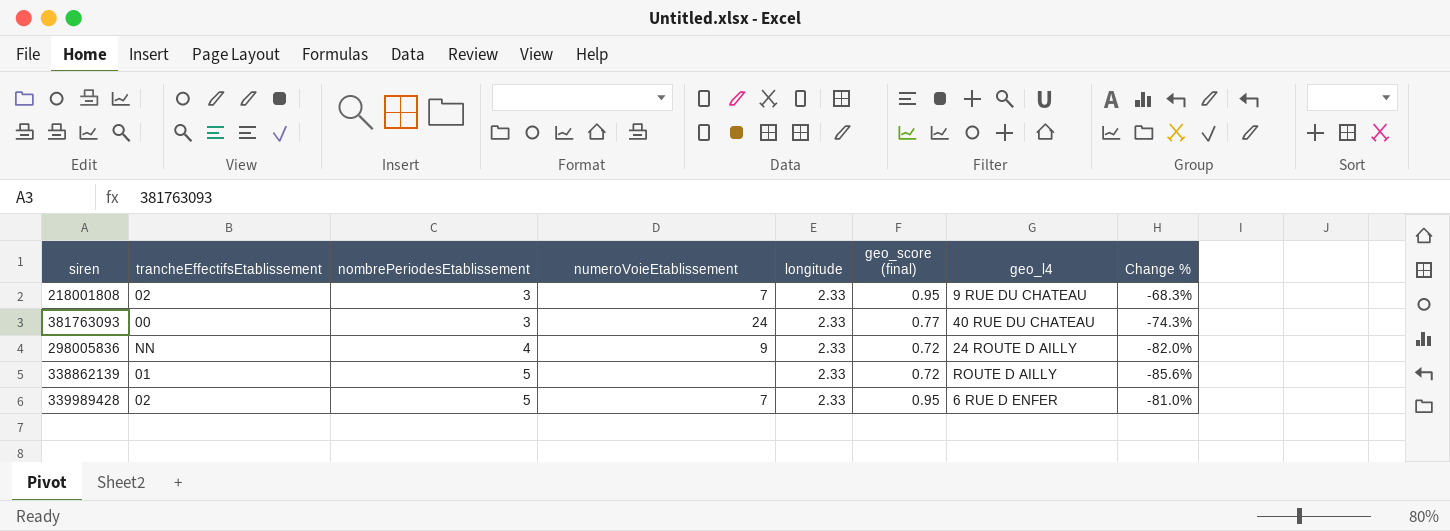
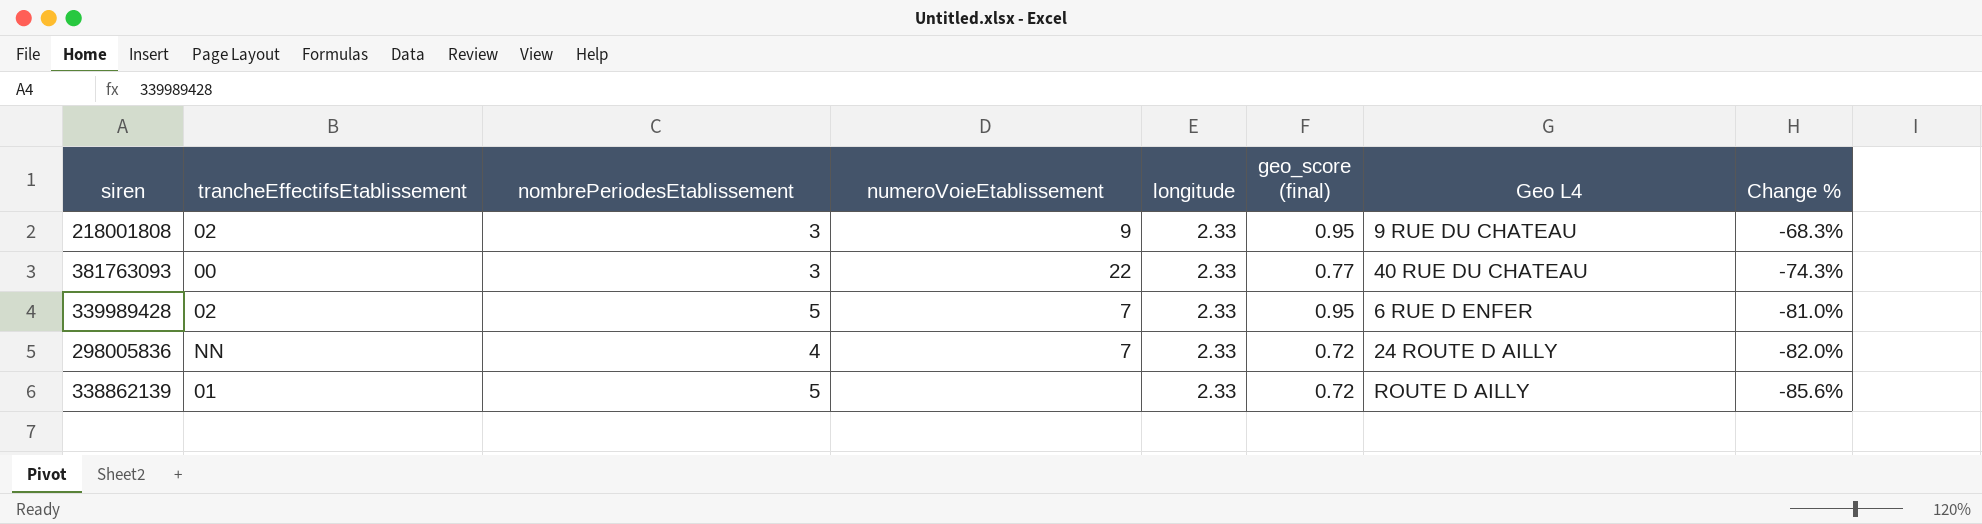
row order: nombrePeriodesEtablissement ascending -> Change % descending
column name: geo_l4 -> Geo L4
218001808 | numeroVoieEtablissement: 7 -> 9
381763093 | numeroVoieEtablissement: 24 -> 22
298005836 | numeroVoieEtablissement: 9 -> 7

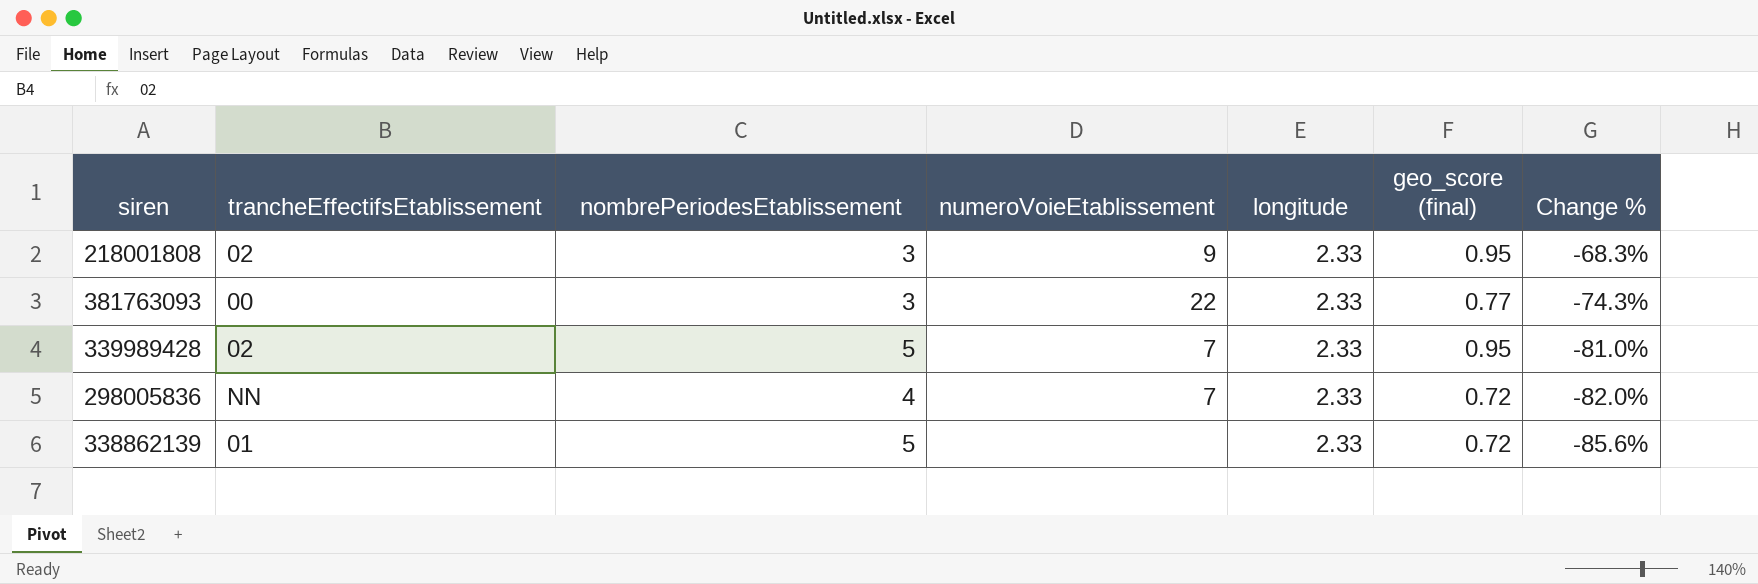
column Geo L4 | position: 7 -> none

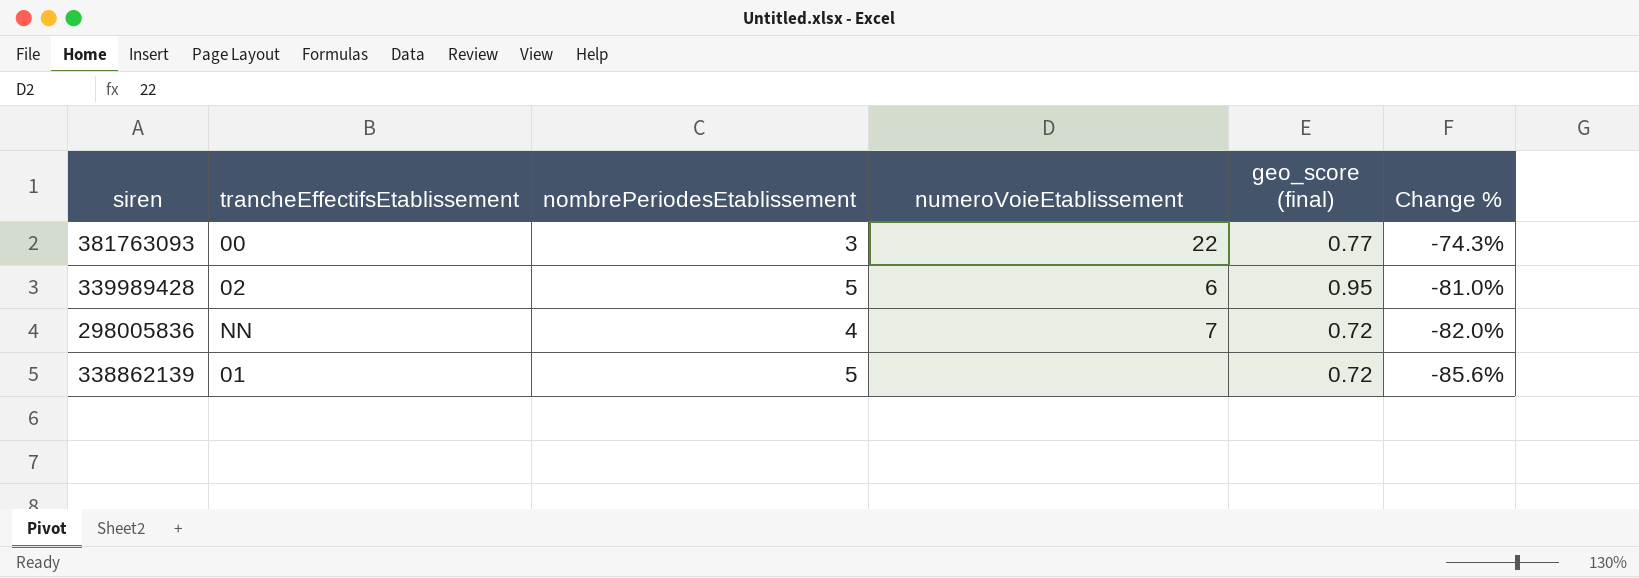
column longitude | position: 5 -> none
row 218001808: 02 | 3 | 9 | 2.33 | 0.95 | -68.3% -> none
339989428 | numeroVoieEtablissement: 7 -> 6

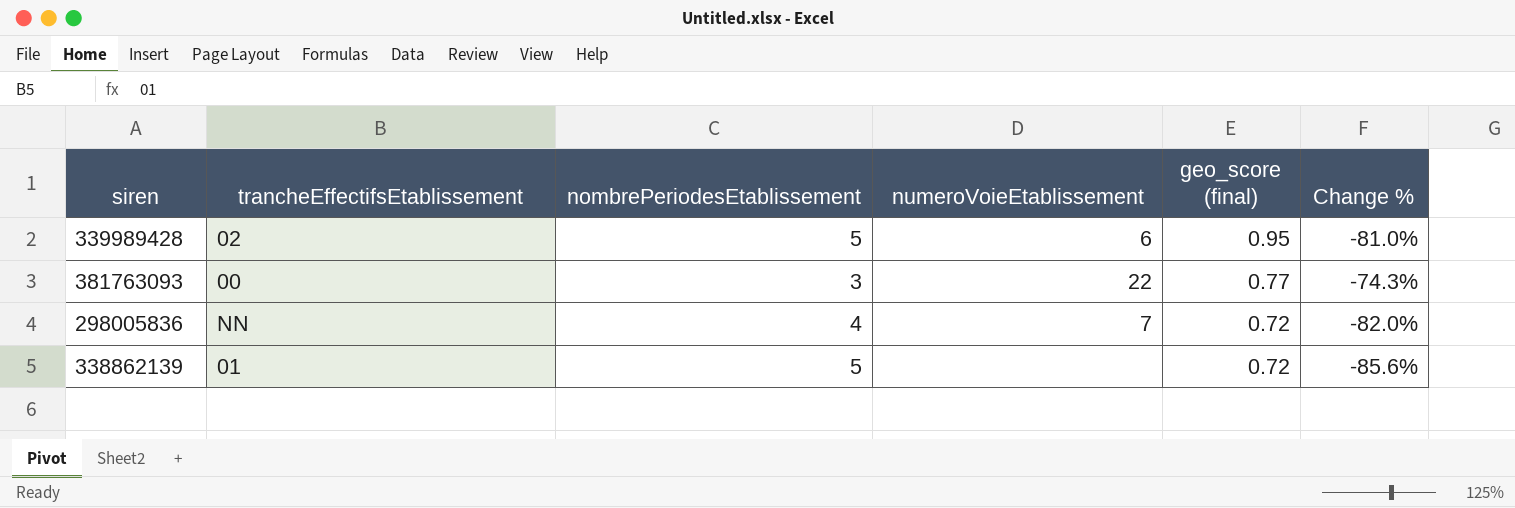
row order: Change % descending -> geo_score (final) descending

